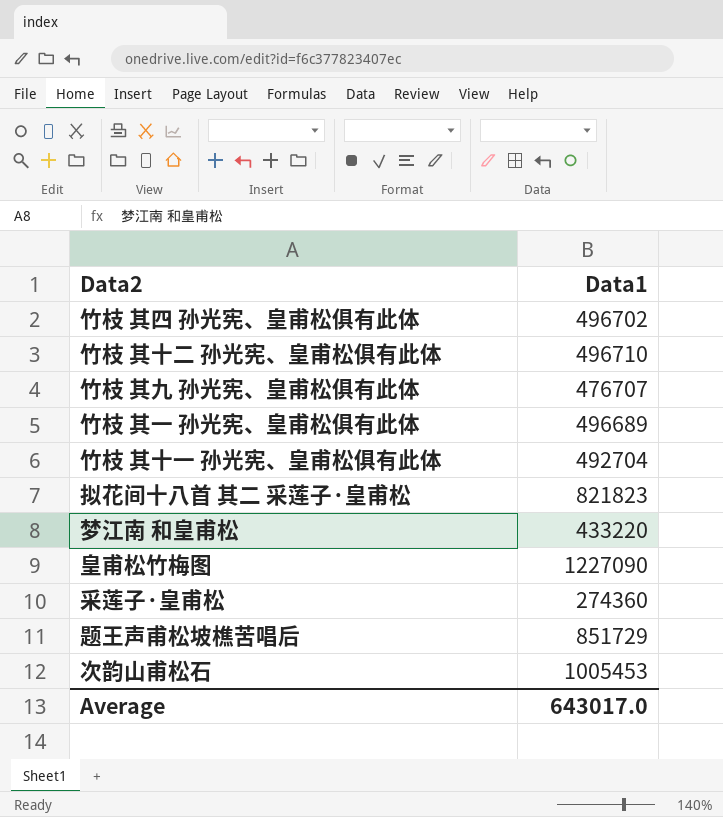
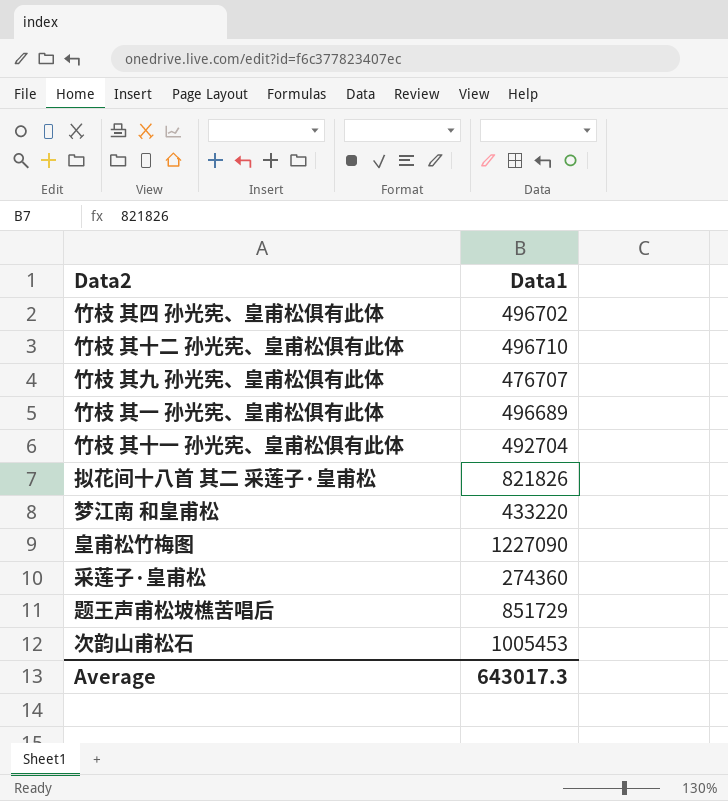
拟花间十八首 其二 采莲子·皇甫松 | Data1: 821823 -> 821826
Average | Data1: 643017.0 -> 643017.3

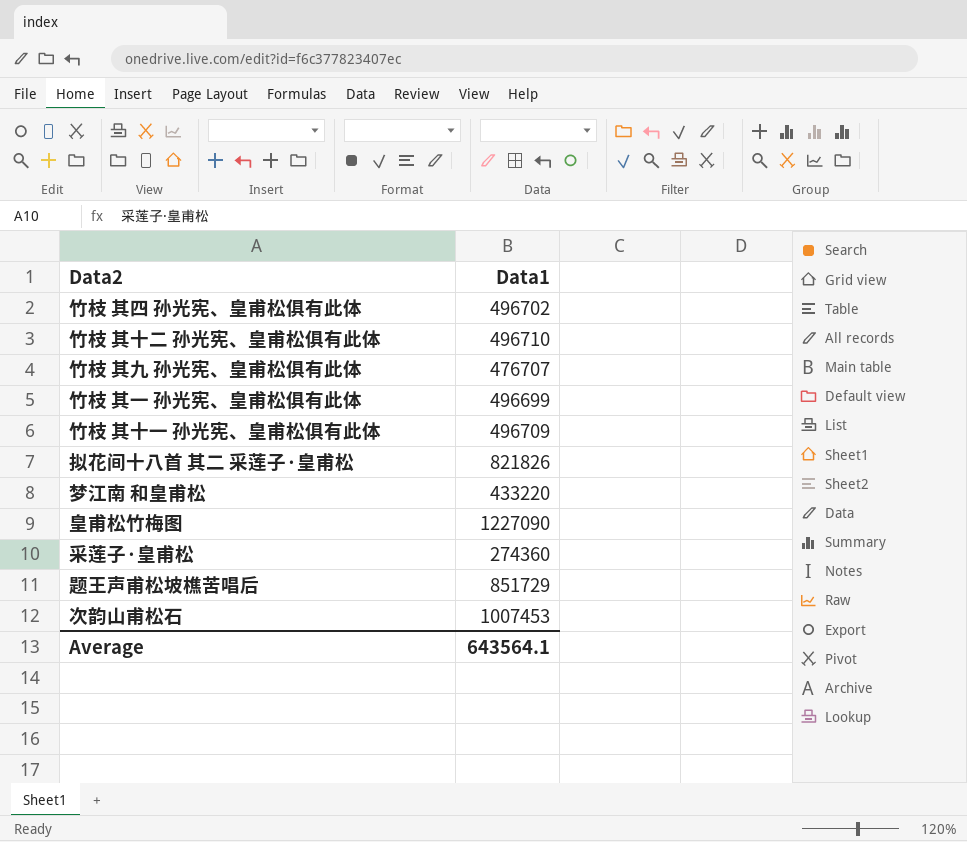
竹枝 其一 孙光宪、皇甫松俱有此体 | Data1: 496689 -> 496699
竹枝 其十一 孙光宪、皇甫松俱有此体 | Data1: 492704 -> 496709
次韵山甫松石 | Data1: 1005453 -> 1007453
Average | Data1: 643017.3 -> 643564.1

